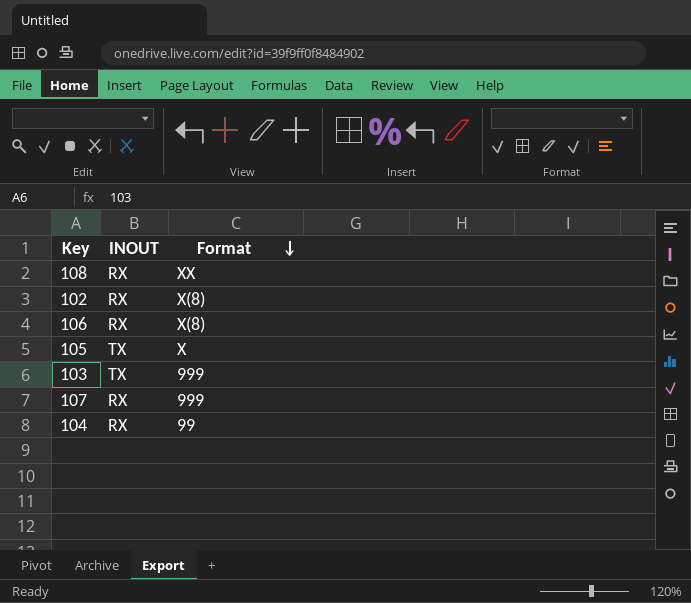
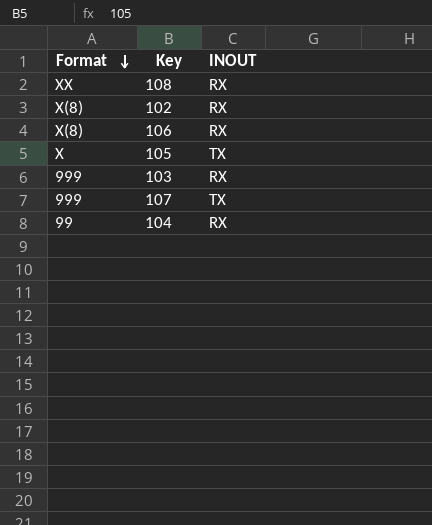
column Format | position: 3 -> 1
103 | INOUT: TX -> RX
107 | INOUT: RX -> TX

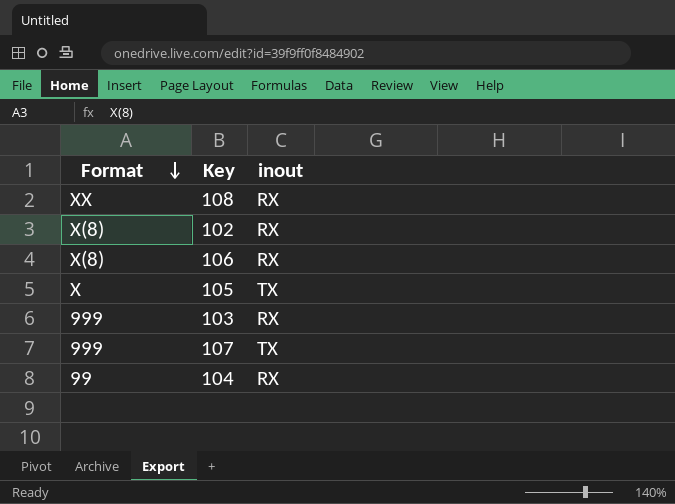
column name: INOUT -> inout

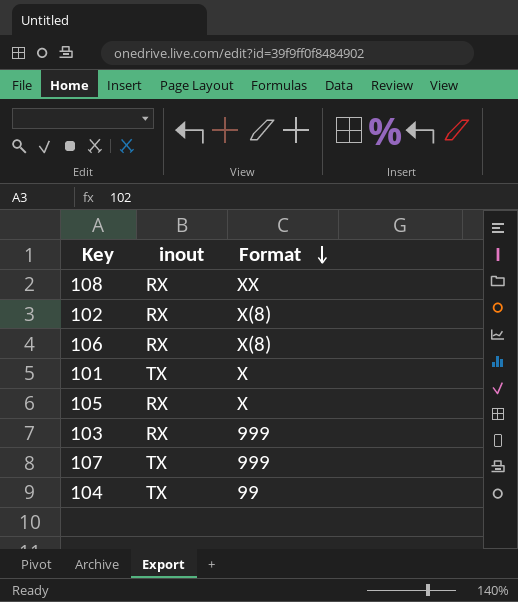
column Format | position: 1 -> 3
row 101: none -> TX | X
105 | inout: TX -> RX
104 | inout: RX -> TX

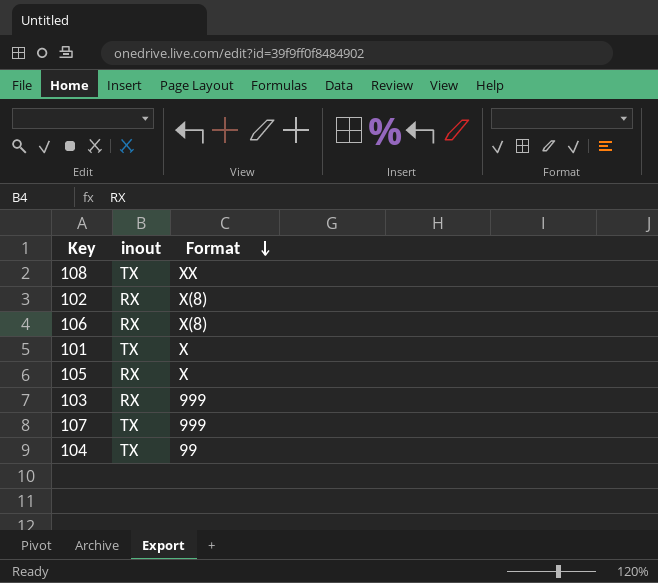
108 | inout: RX -> TX

